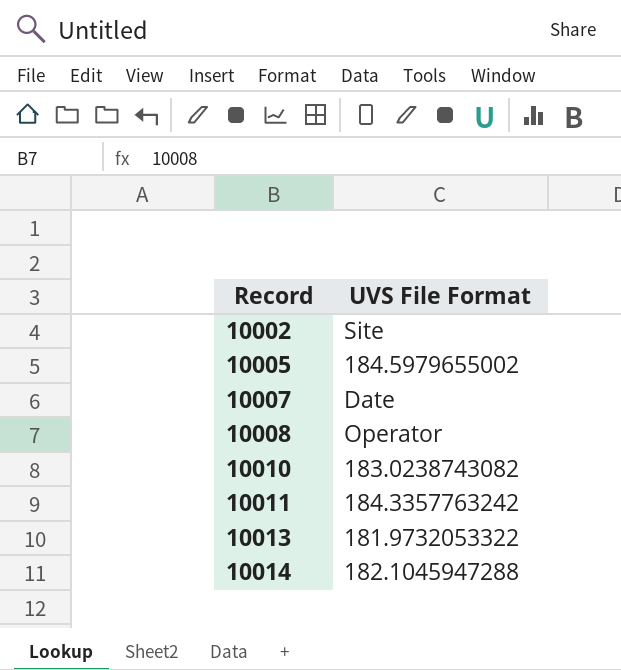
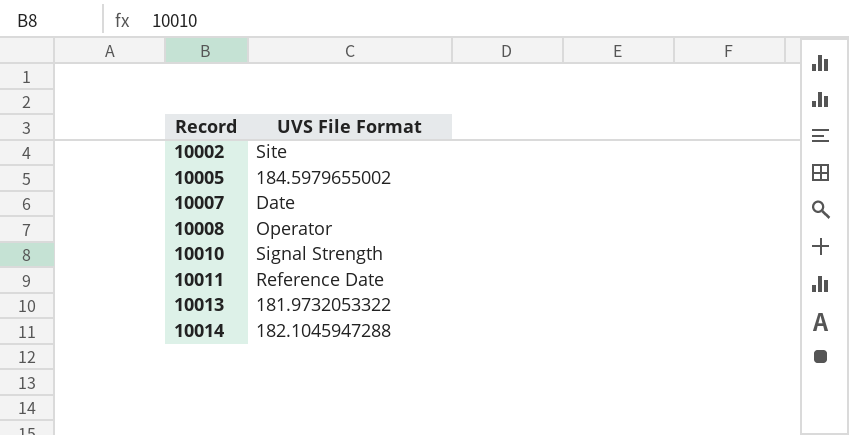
10010 | UVS File Format: 183.0238743082 -> Signal Strength
10011 | UVS File Format: 184.3357763242 -> Reference Date

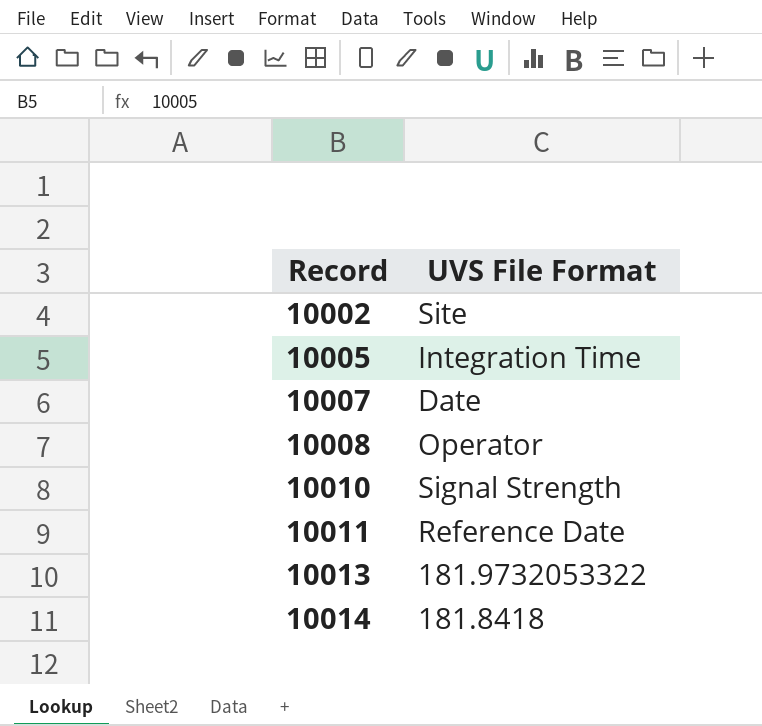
10005 | UVS File Format: 184.5979655002 -> Integration Time
10014 | UVS File Format: 182.1045947288 -> 181.8418

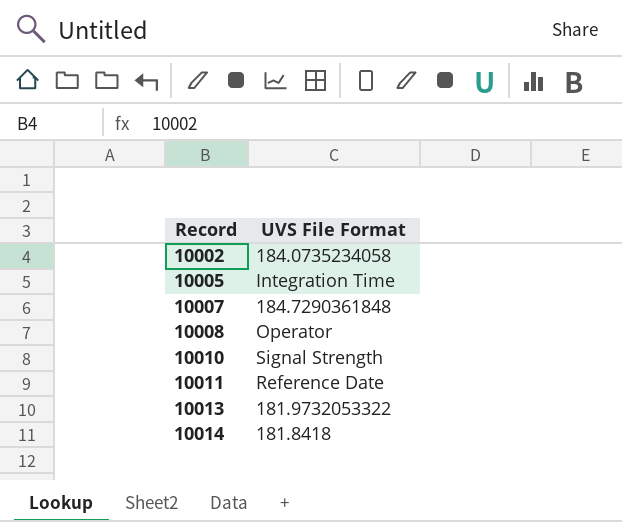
10002 | UVS File Format: Site -> 184.0735234058
10007 | UVS File Format: Date -> 184.7290361848

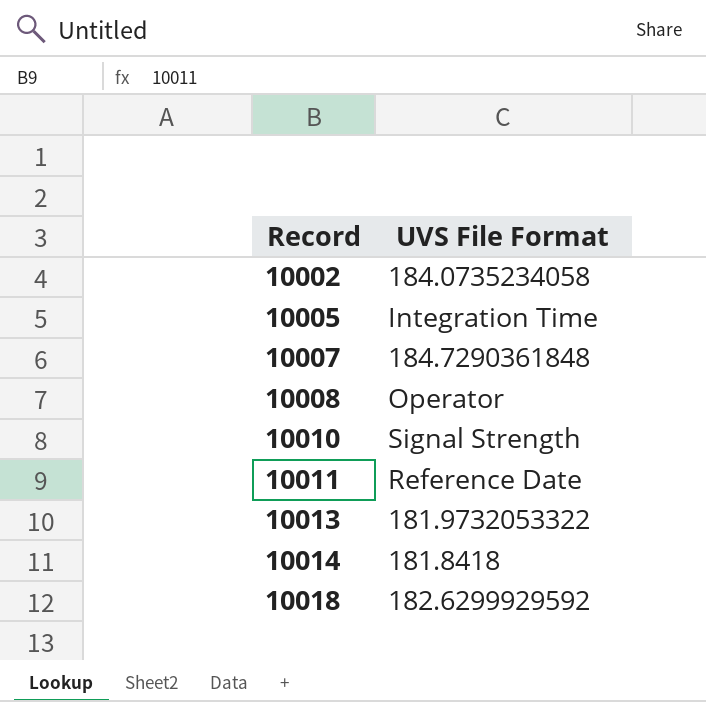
row 10018: none -> 182.6299929592

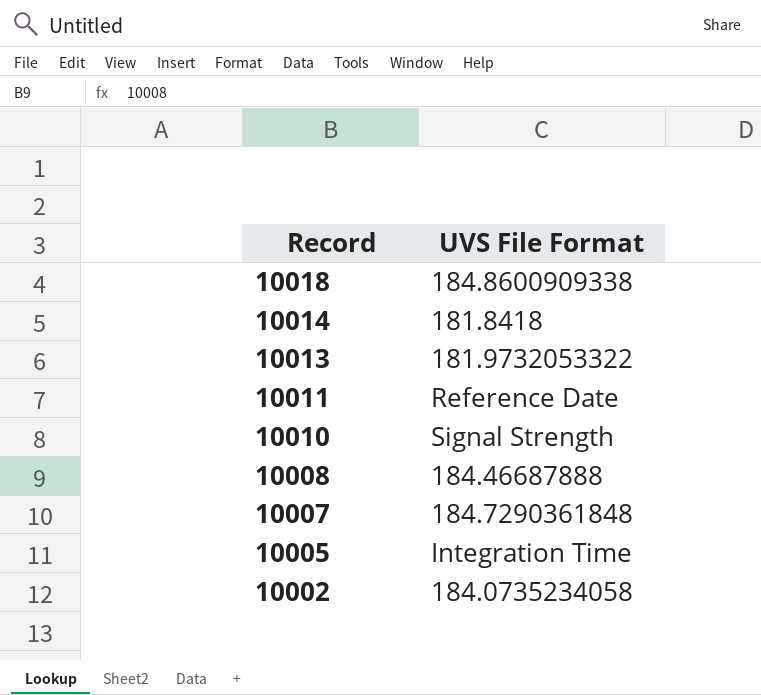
row order: Record ascending -> Record descending
10018 | UVS File Format: 182.6299929592 -> 184.8600909338
10008 | UVS File Format: Operator -> 184.46687888

